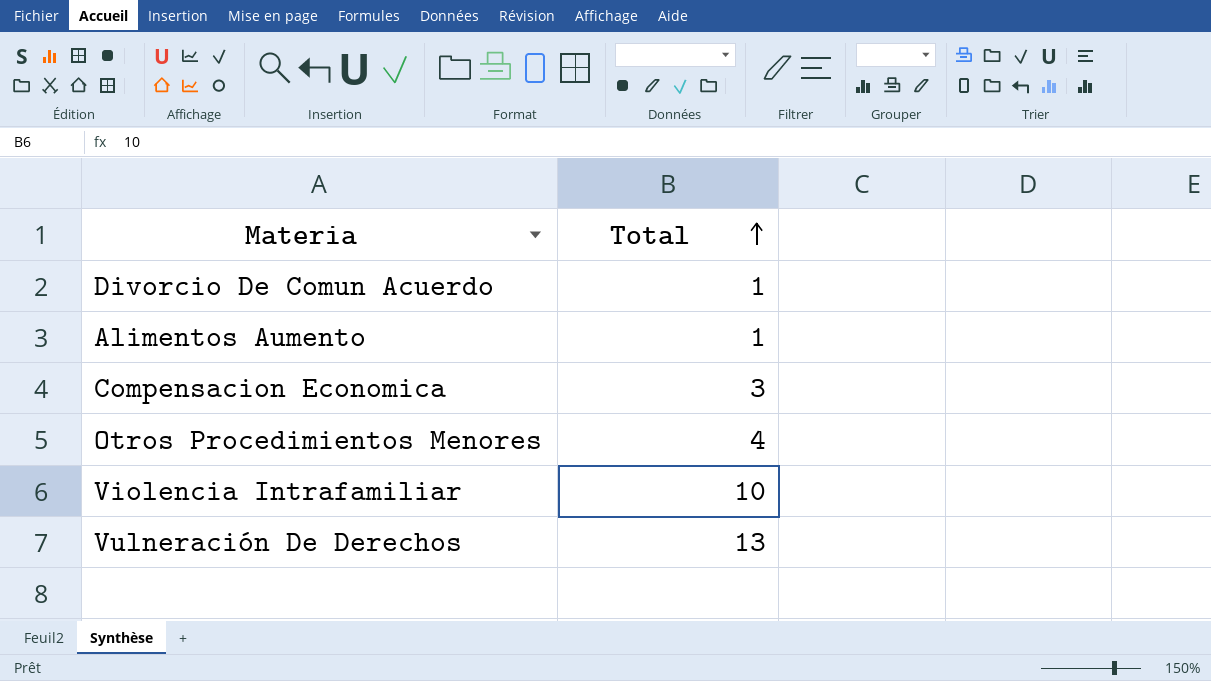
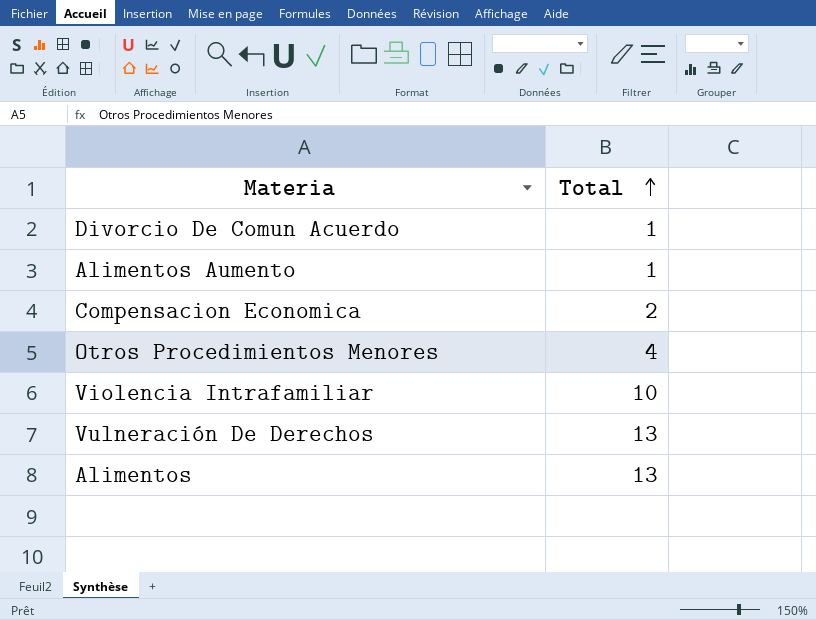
Compensacion Economica | Total: 3 -> 2
row Alimentos: none -> 13

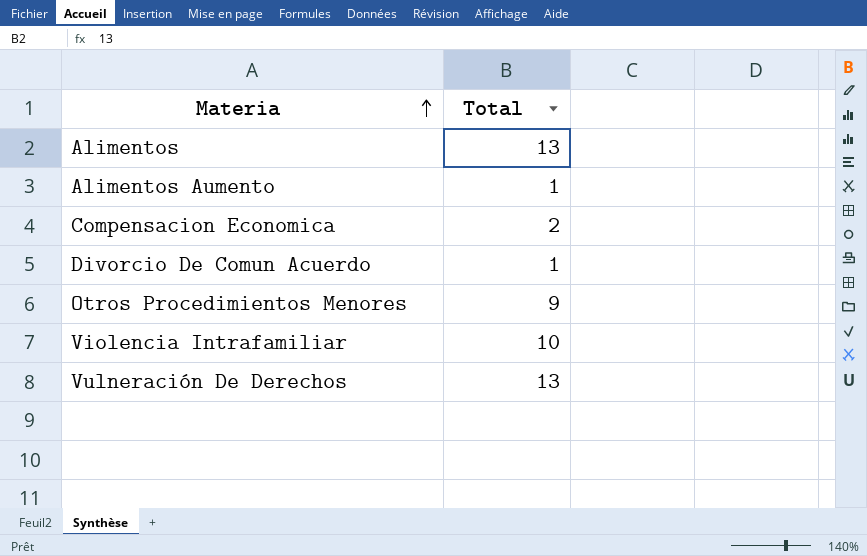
row order: Total ascending -> Materia ascending
Otros Procedimientos Menores | Total: 4 -> 9

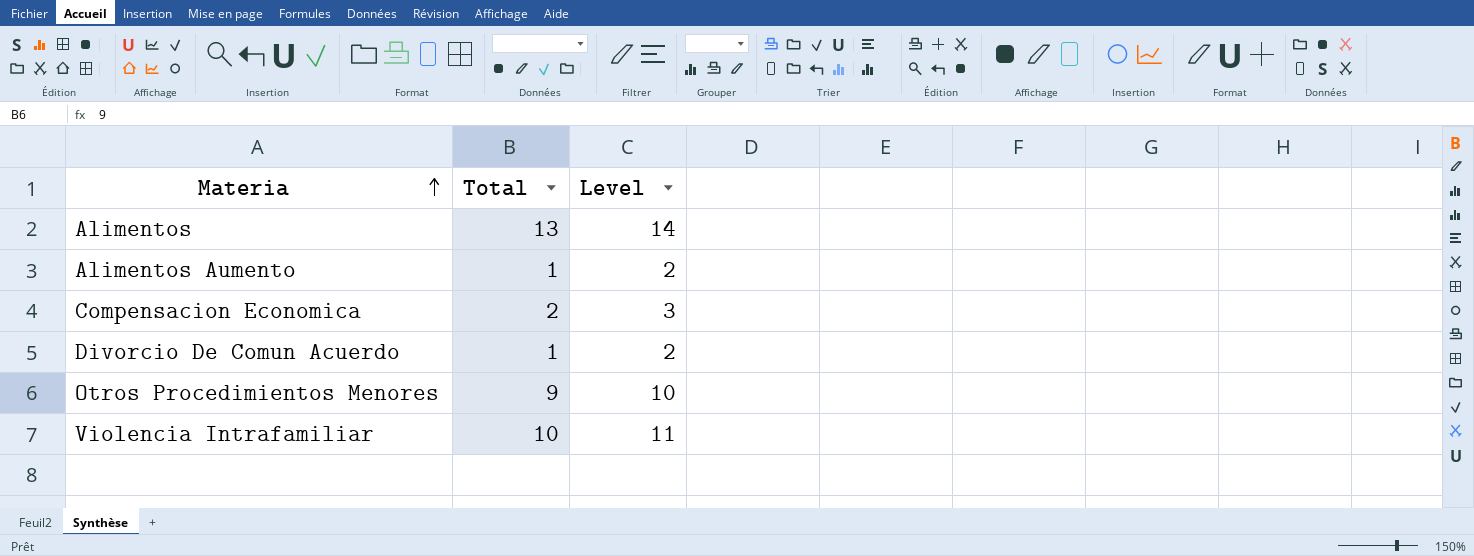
column Level | formula: none -> [Total] + 1
row Vulneración De Derechos: 13 -> none

